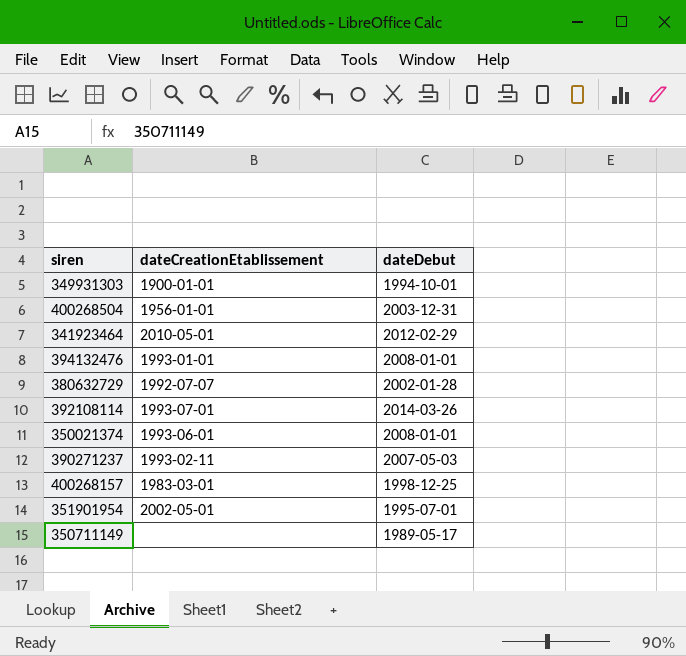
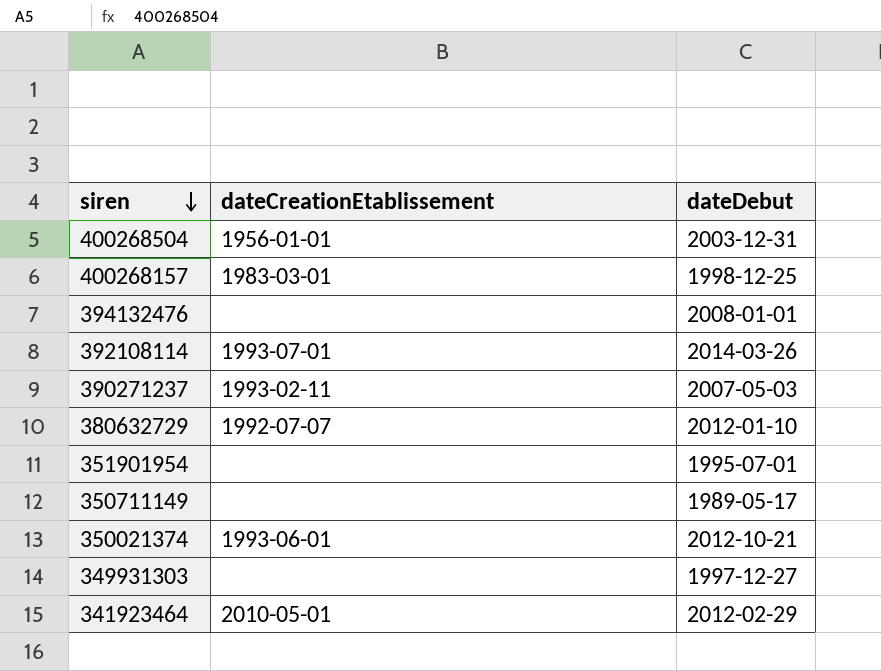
row order: none -> siren descending
394132476 | dateCreationEtablissement: 1993-01-01 -> none
380632729 | dateDebut: 2002-01-28 -> 2012-01-10
351901954 | dateCreationEtablissement: 2002-05-01 -> none
350021374 | dateDebut: 2008-01-01 -> 2012-10-21
349931303 | dateCreationEtablissement: 1900-01-01 -> none
349931303 | dateDebut: 1994-10-01 -> 1997-12-27

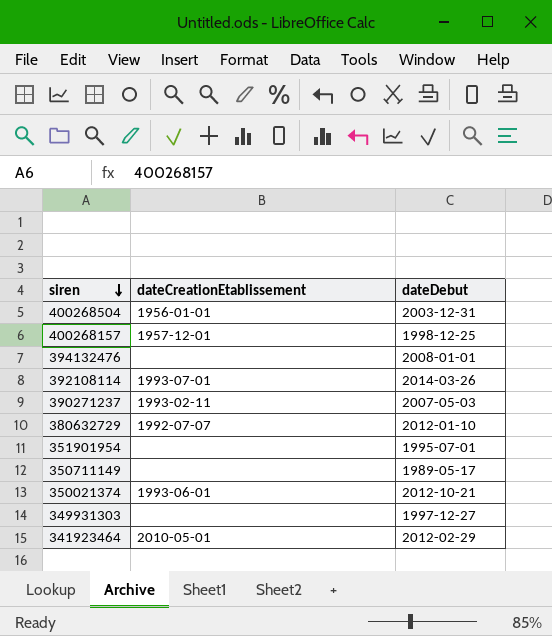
400268157 | dateCreationEtablissement: 1983-03-01 -> 1957-12-01

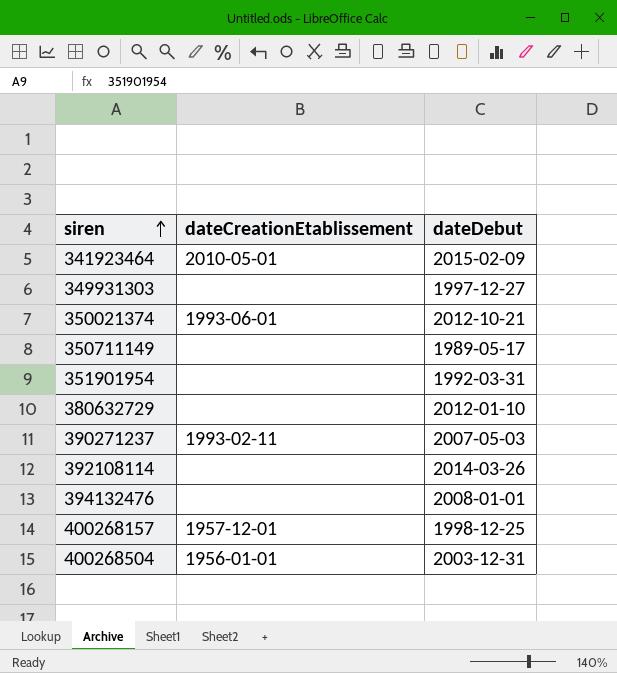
row order: siren descending -> siren ascending
341923464 | dateDebut: 2012-02-29 -> 2015-02-09
351901954 | dateDebut: 1995-07-01 -> 1992-03-31
380632729 | dateCreationEtablissement: 1992-07-07 -> none
392108114 | dateCreationEtablissement: 1993-07-01 -> none

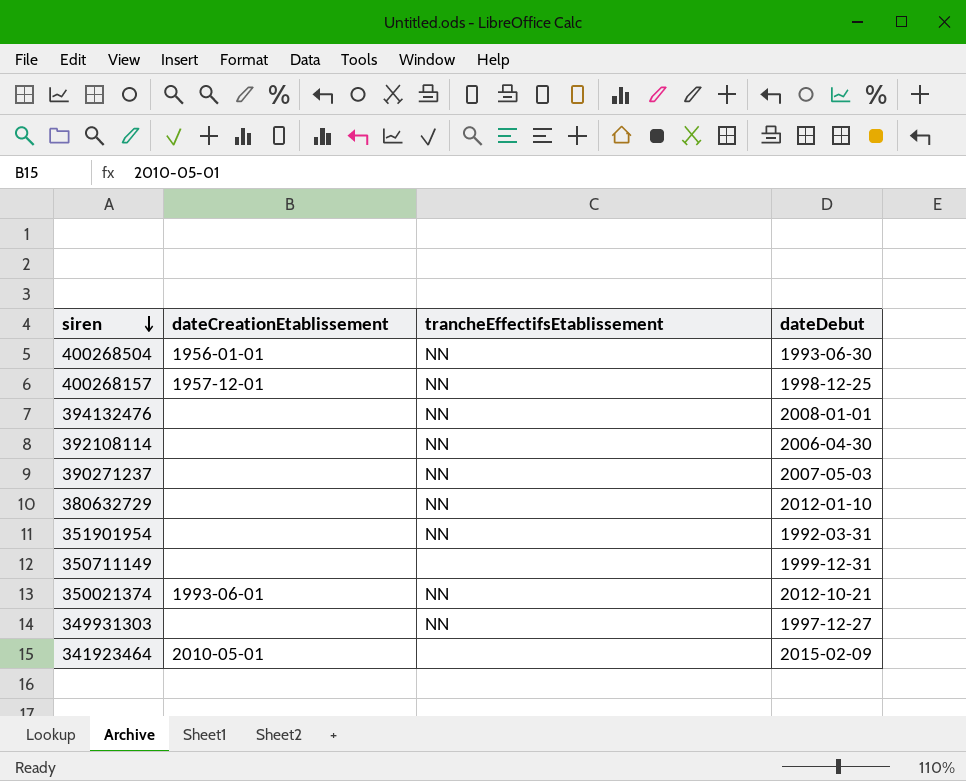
row order: siren ascending -> siren descending
column trancheEffectifsEtablissement | position: none -> 3
400268504 | dateDebut: 2003-12-31 -> 1993-06-30
392108114 | dateDebut: 2014-03-26 -> 2006-04-30
390271237 | dateCreationEtablissement: 1993-02-11 -> none
350711149 | dateDebut: 1989-05-17 -> 1999-12-31

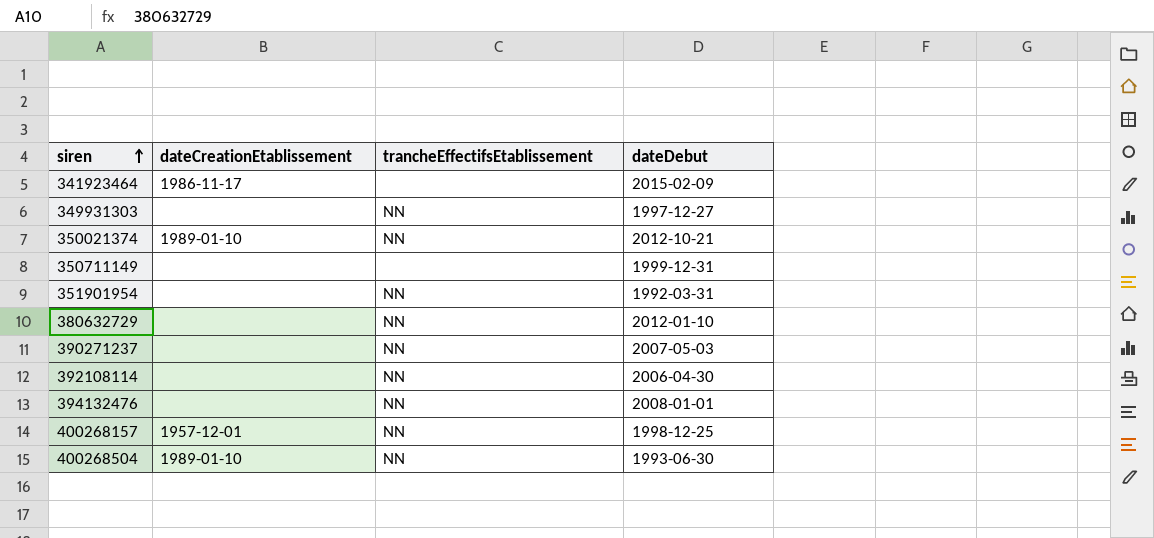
row order: siren descending -> siren ascending
341923464 | dateCreationEtablissement: 2010-05-01 -> 1986-11-17
350021374 | dateCreationEtablissement: 1993-06-01 -> 1989-01-10
400268504 | dateCreationEtablissement: 1956-01-01 -> 1989-01-10

